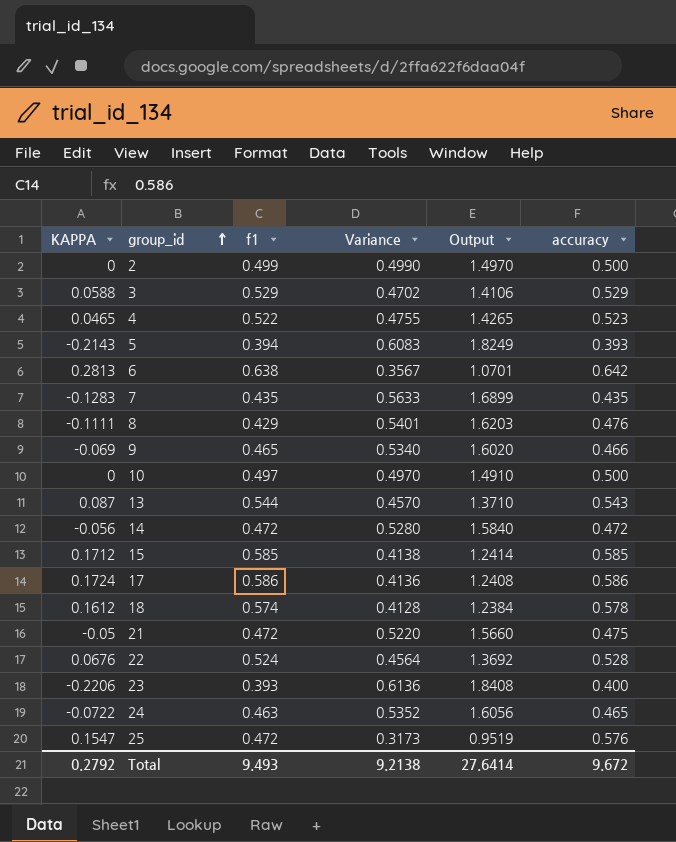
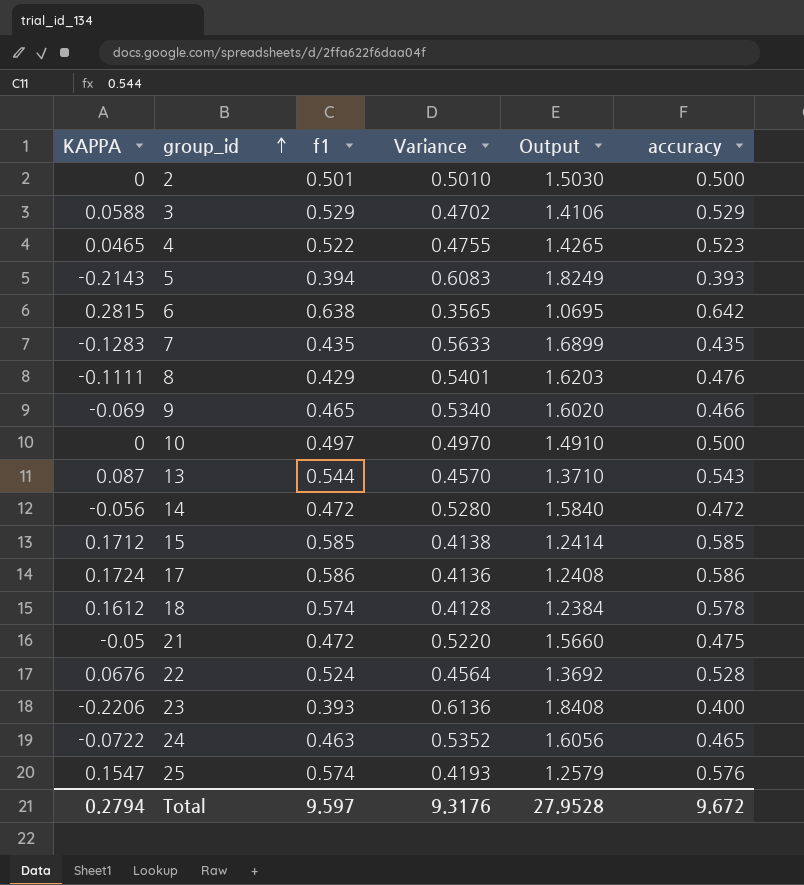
2 | f1: 0.499 -> 0.501
2 | Variance: 0.4990 -> 0.5010
2 | Output: 1.4970 -> 1.5030
6 | KAPPA: 0.2813 -> 0.2815
6 | Variance: 0.3567 -> 0.3565
6 | Output: 1.0701 -> 1.0695
25 | f1: 0.472 -> 0.574
25 | Variance: 0.3173 -> 0.4193
25 | Output: 0.9519 -> 1.2579
Total | KAPPA: 0.2792 -> 0.2794
Total | f1: 9.493 -> 9.597
Total | Variance: 9.2138 -> 9.3176
Total | Output: 27.6414 -> 27.9528

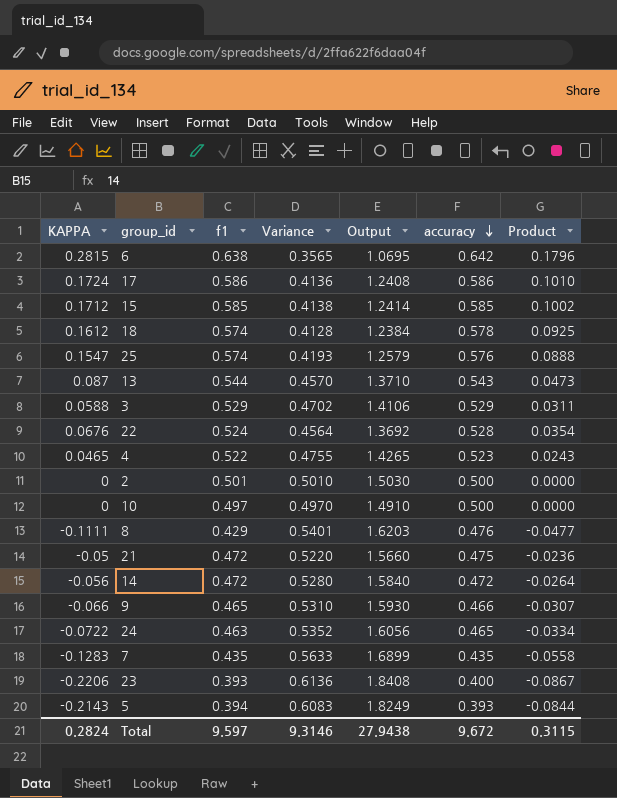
row order: group_id ascending -> accuracy descending
column Product | formula: none -> [KAPPA] * [f1]
9 | KAPPA: -0.069 -> -0.066
9 | Variance: 0.5340 -> 0.5310
9 | Output: 1.6020 -> 1.5930
Total | KAPPA: 0.2794 -> 0.2824
Total | Variance: 9.3176 -> 9.3146
Total | Output: 27.9528 -> 27.9438

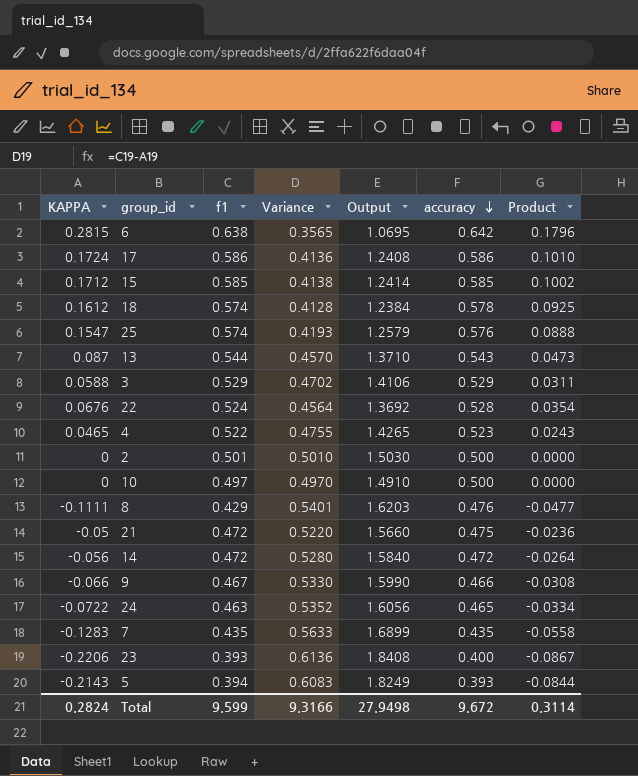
9 | f1: 0.465 -> 0.467
9 | Variance: 0.5310 -> 0.5330
9 | Output: 1.5930 -> 1.5990
9 | Product: -0.0307 -> -0.0308
Total | f1: 9.597 -> 9.599
Total | Variance: 9.3146 -> 9.3166
Total | Output: 27.9438 -> 27.9498
Total | Product: 0.3115 -> 0.3114

